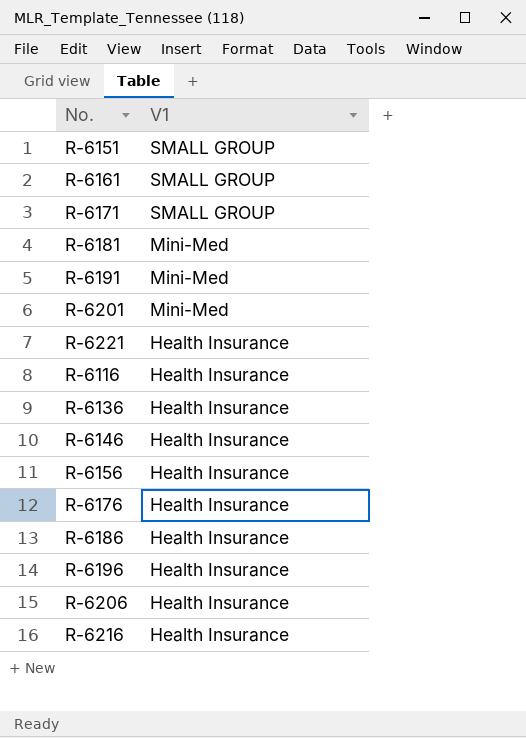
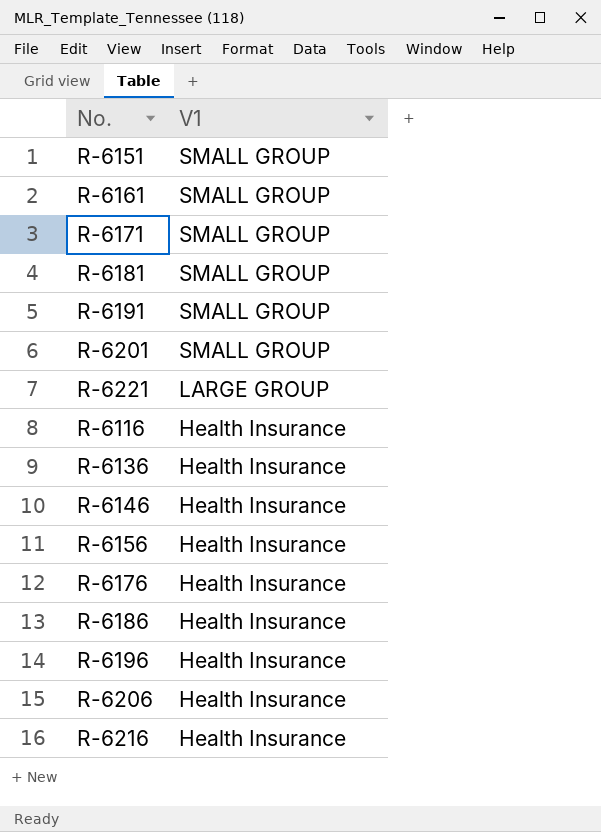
R-6181 | V1: Mini-Med -> SMALL GROUP
R-6191 | V1: Mini-Med -> SMALL GROUP
R-6201 | V1: Mini-Med -> SMALL GROUP
R-6221 | V1: Health Insurance -> LARGE GROUP

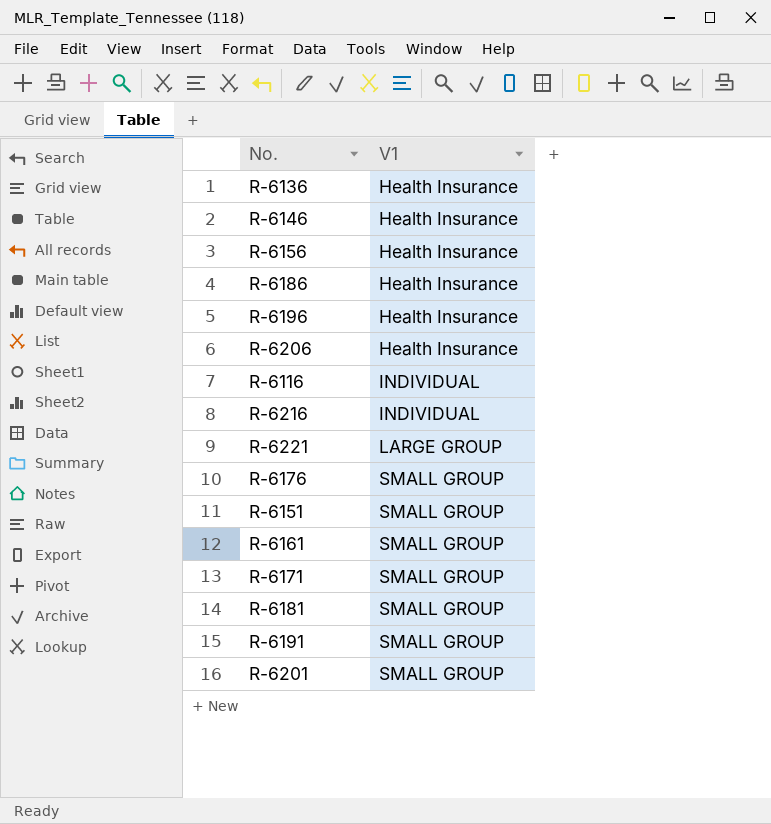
row order: V1 descending -> V1 ascending
R-6116 | V1: Health Insurance -> INDIVIDUAL
R-6216 | V1: Health Insurance -> INDIVIDUAL
R-6176 | V1: Health Insurance -> SMALL GROUP

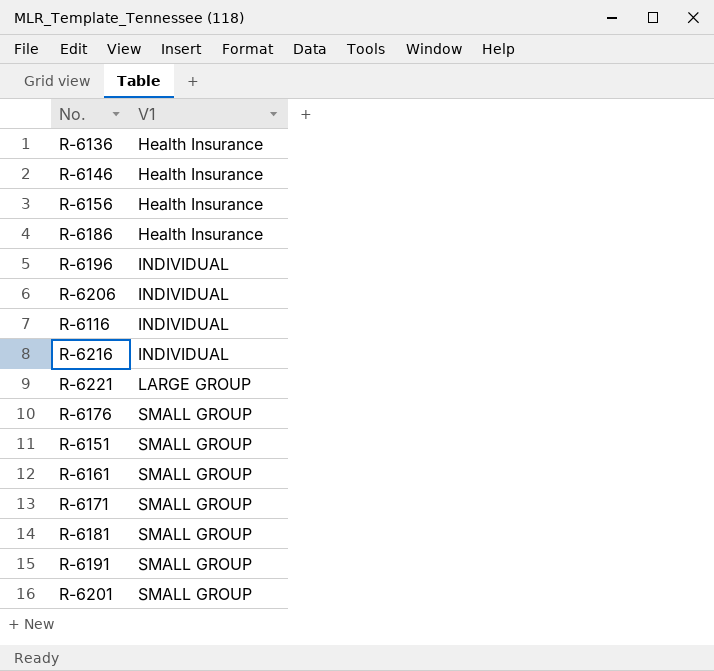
R-6196 | V1: Health Insurance -> INDIVIDUAL
R-6206 | V1: Health Insurance -> INDIVIDUAL

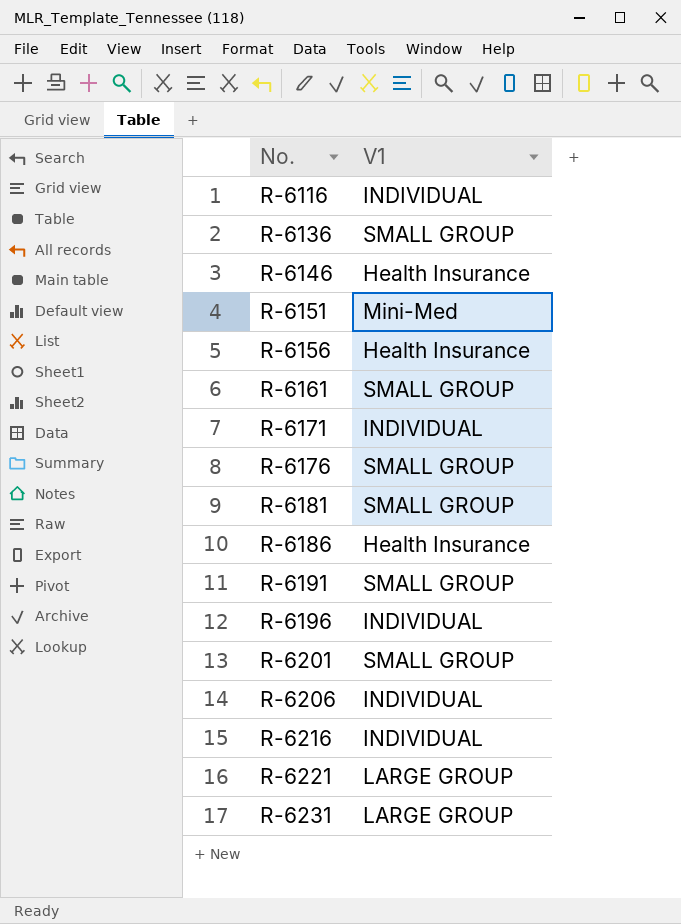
row order: V1 ascending -> No. ascending
R-6136 | V1: Health Insurance -> SMALL GROUP
R-6151 | V1: SMALL GROUP -> Mini-Med
R-6171 | V1: SMALL GROUP -> INDIVIDUAL
row R-6231: none -> LARGE GROUP

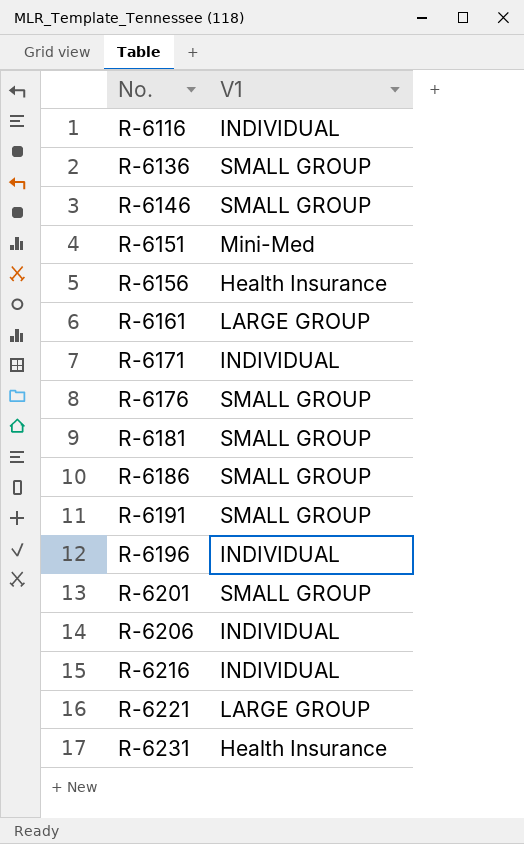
R-6146 | V1: Health Insurance -> SMALL GROUP
R-6161 | V1: SMALL GROUP -> LARGE GROUP
R-6186 | V1: Health Insurance -> SMALL GROUP
R-6231 | V1: LARGE GROUP -> Health Insurance

